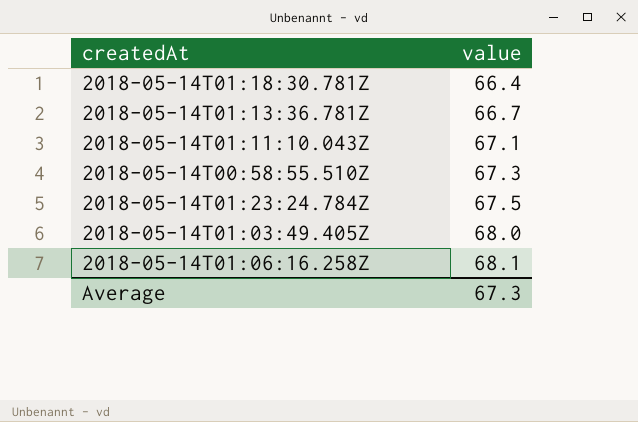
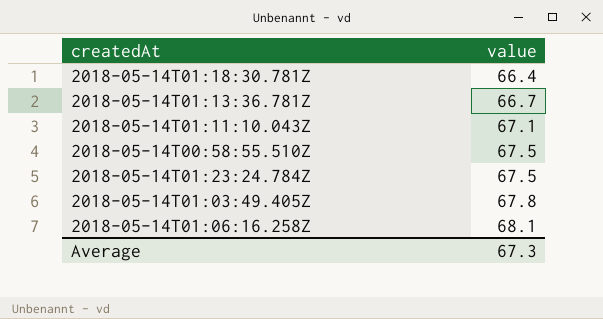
2018-05-14T00:58:55.510Z | value: 67.3 -> 67.5
2018-05-14T01:03:49.405Z | value: 68.0 -> 67.8

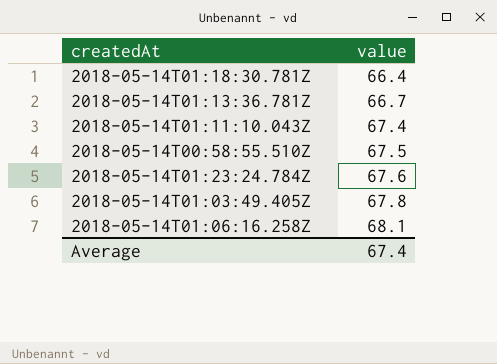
2018-05-14T01:11:10.043Z | value: 67.1 -> 67.4
2018-05-14T01:23:24.784Z | value: 67.5 -> 67.6
Average | value: 67.3 -> 67.4

